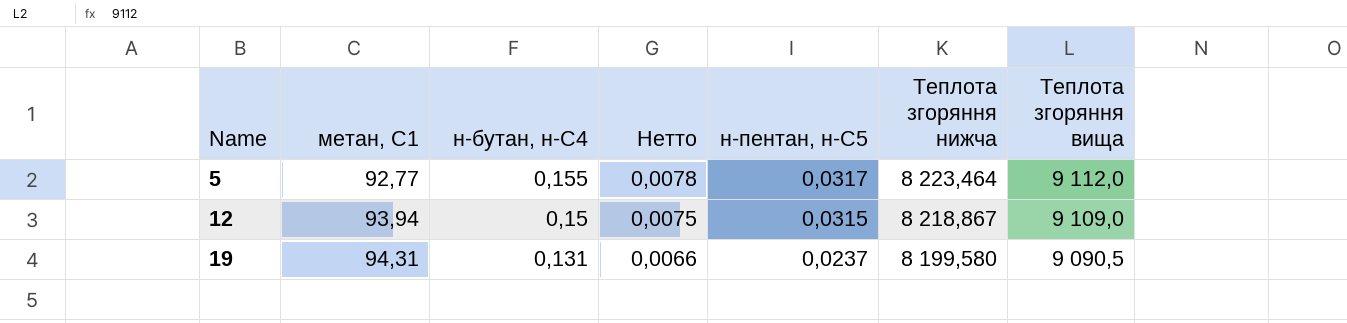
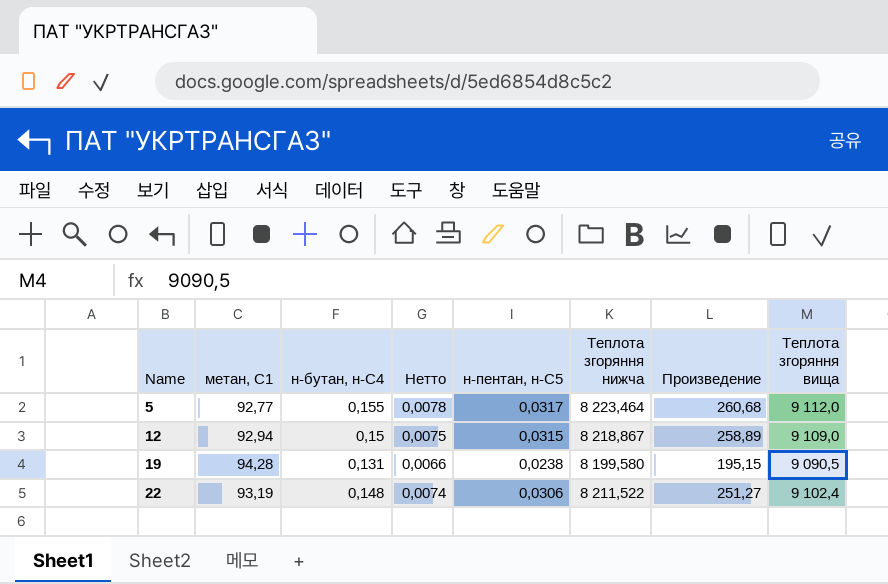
column Произведение | formula: none -> [н-пентан, н-С5] * [Теплота згоряння нижча]
12 | метан, С1: 93,94 -> 92,94
19 | метан, С1: 94,31 -> 94,28
19 | н-пентан, н-С5: 0,0237 -> 0,0238
row 22: none -> 93,19 | 0,148 | 0,0074 | 0,0306 | 8 211,522 | 251,27 | 9 102,4

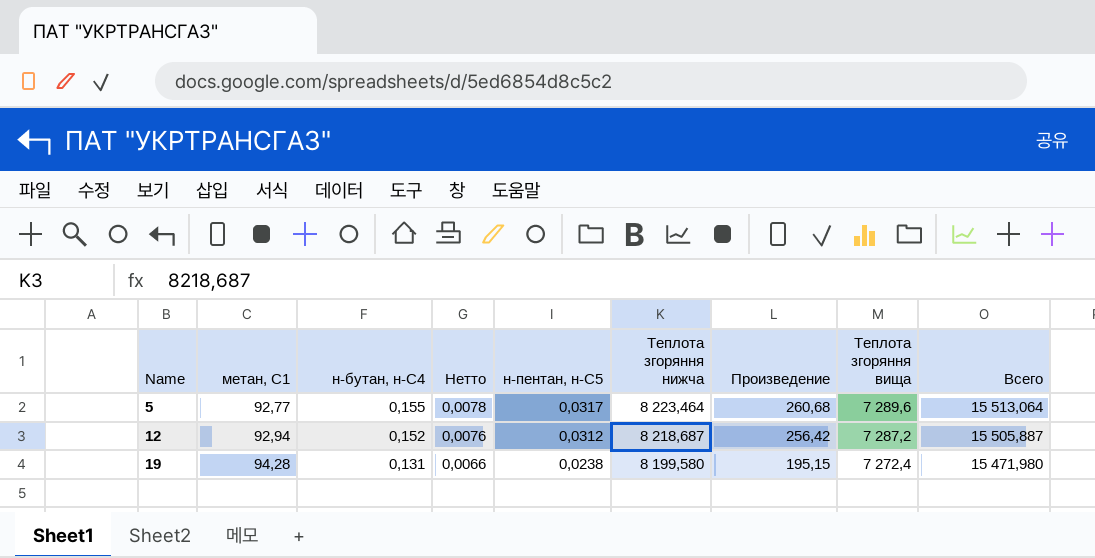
column Всего | formula: none -> [Теплота згоряння нижча] + [Теплота згоряння вища]
row 22: 93,19 | 0,148 | 0,0074 | 0,0306 | 8 211,522 | 251,27 | 9 102,4 -> none
5 | Теплота згоряння вища: 9 112,0 -> 7 289,6
12 | н-бутан, н-С4: 0,15 -> 0,152
12 | Нетто: 0,0075 -> 0,0076
12 | н-пентан, н-С5: 0,0315 -> 0,0312
12 | Теплота згоряння нижча: 8 218,867 -> 8 218,687
12 | Произведение: 258,89 -> 256,42
12 | Теплота згоряння вища: 9 109,0 -> 7 287,2
19 | Теплота згоряння вища: 9 090,5 -> 7 272,4

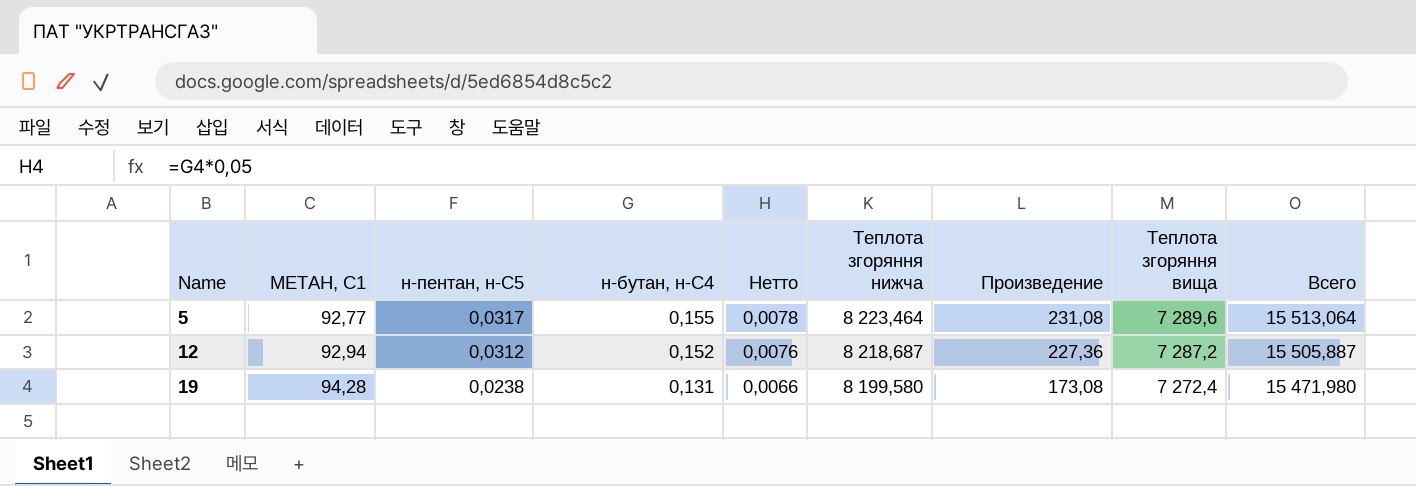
column name: метан, С1 -> МЕТАН, С1
column н-пентан, н-С5 | position: 5 -> 3
column Произведение | formula: [н-пентан, н-С5] * [Теплота згоряння нижча] -> [н-пентан, н-С5] * [Теплота згоряння вища]

